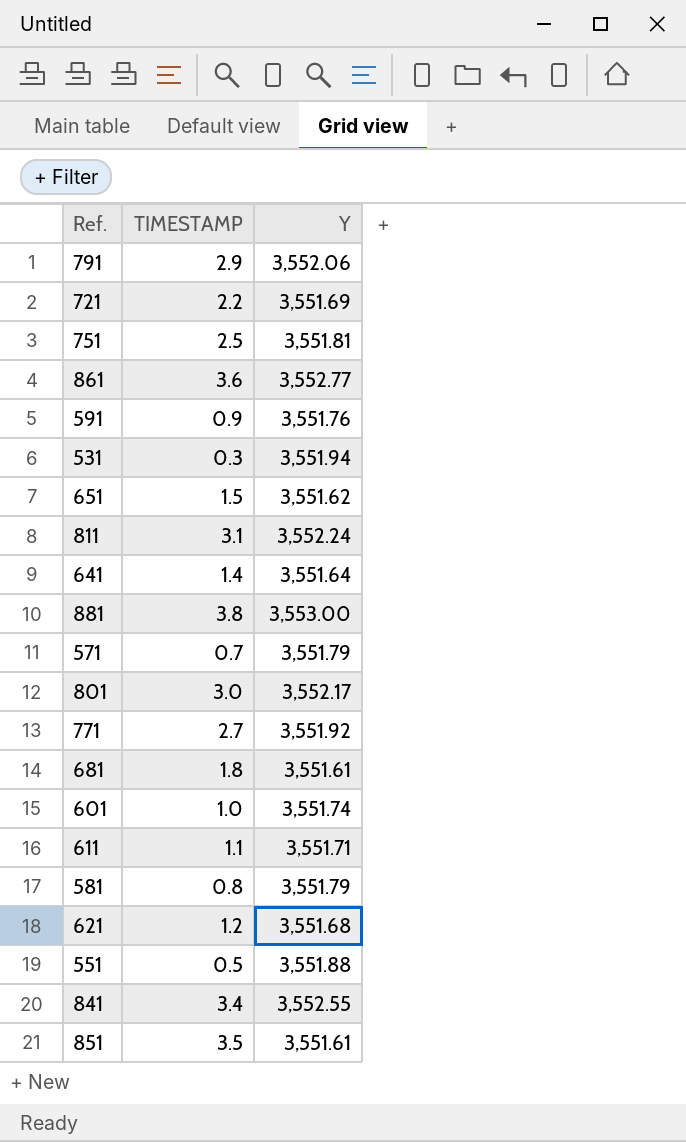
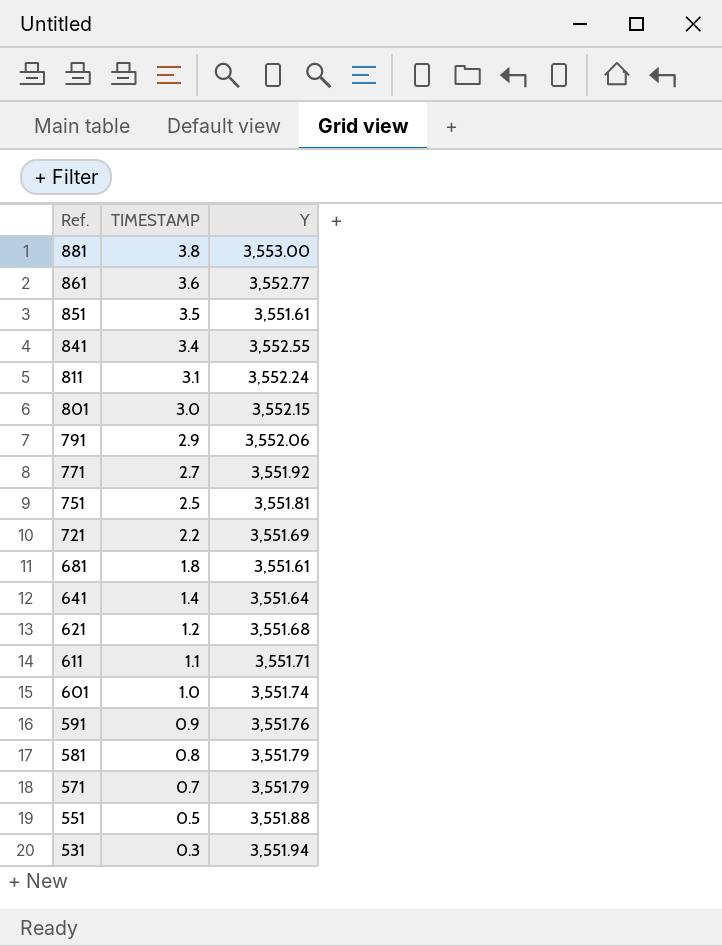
row order: none -> Ref. descending
row 651: 1.5 | 3,551.62 -> none
801 | Y: 3,552.17 -> 3,552.15

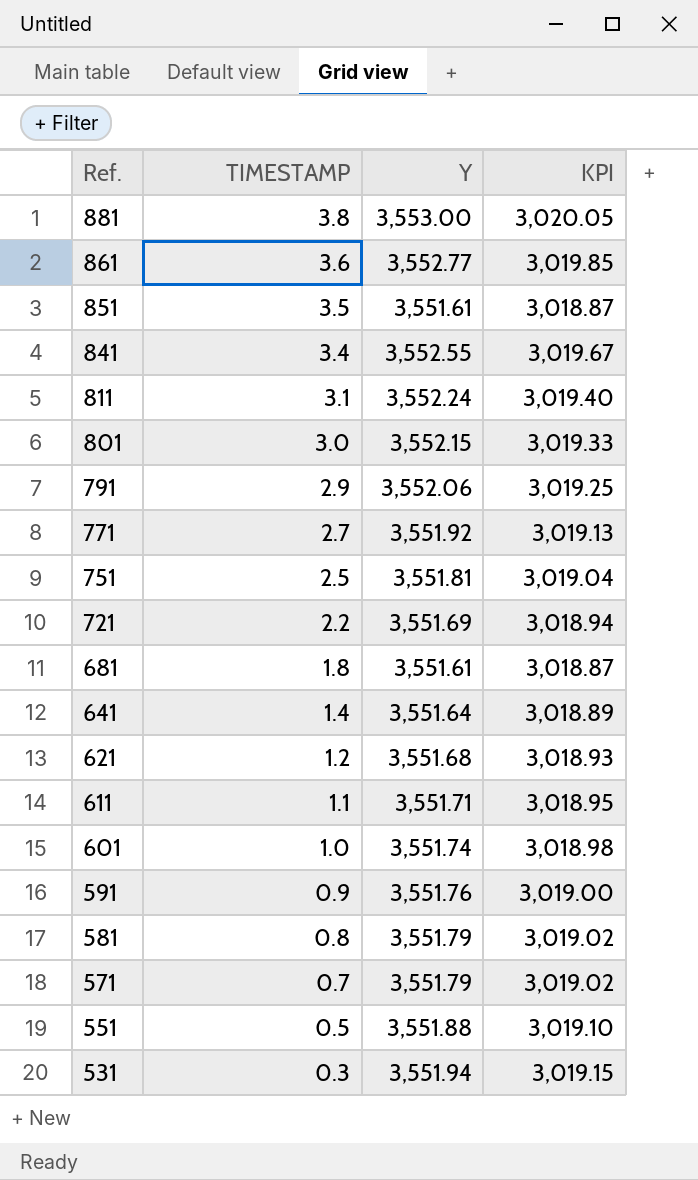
column KPI | formula: none -> [Y] * 0.85

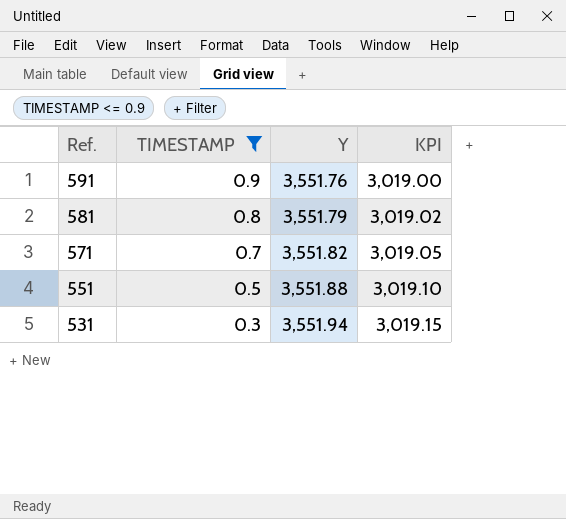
filter: none -> TIMESTAMP <= 0.9
571 | Y: 3,551.79 -> 3,551.82
571 | KPI: 3,019.02 -> 3,019.05

